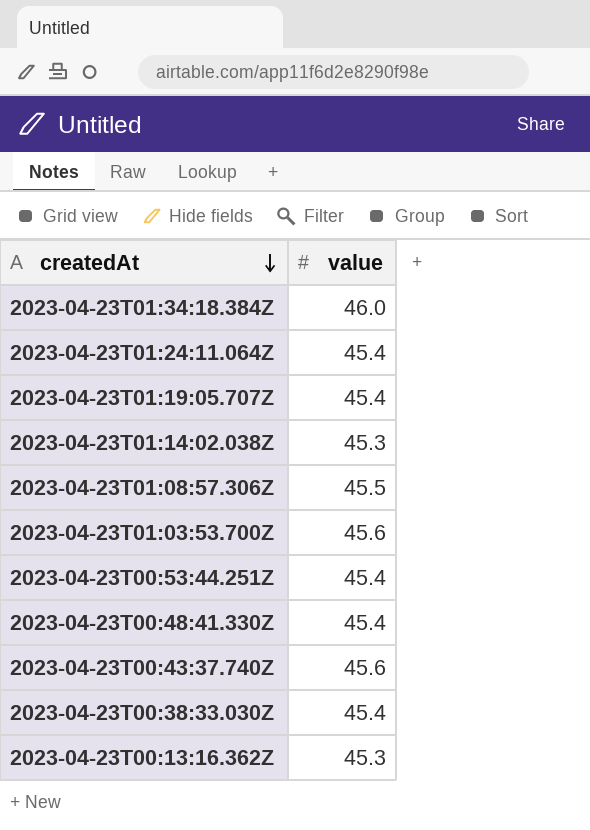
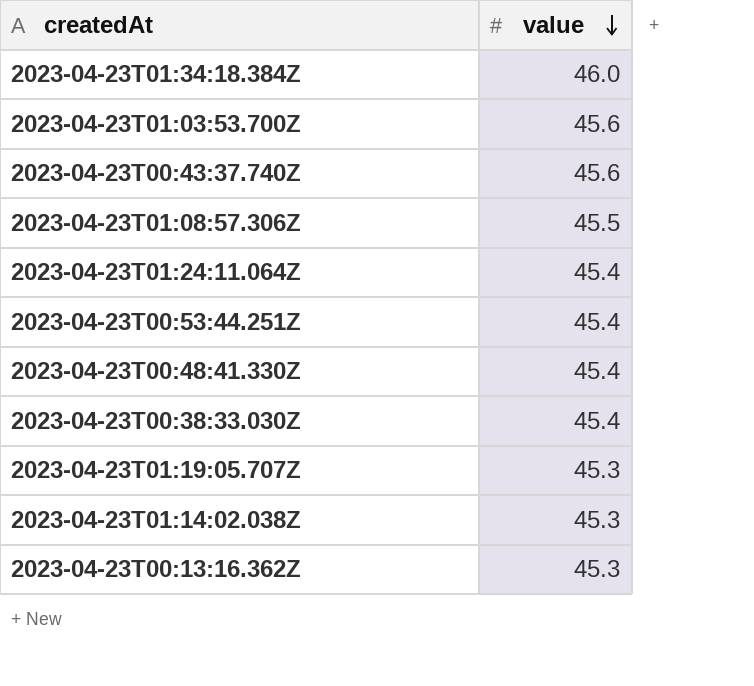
row order: createdAt descending -> value descending
2023-04-23T01:19:05.707Z | value: 45.4 -> 45.3

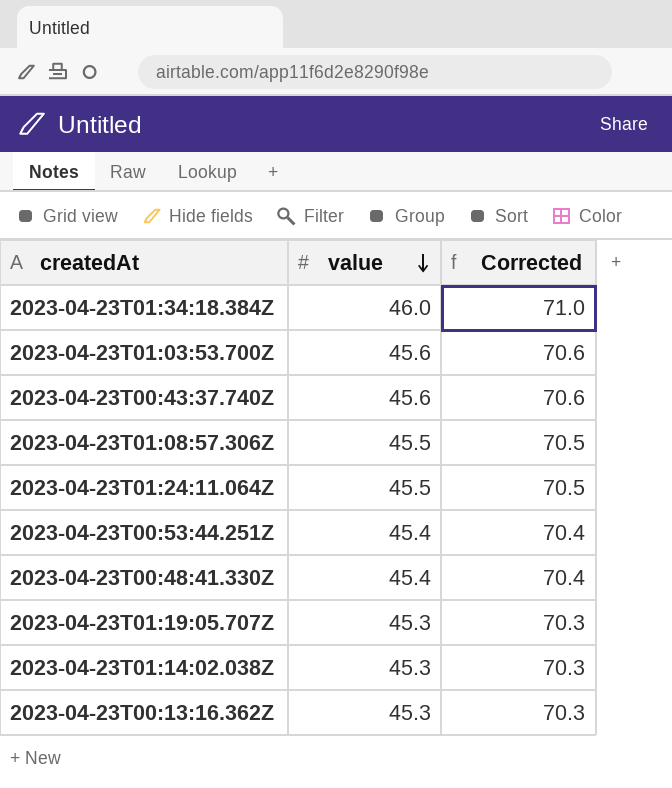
column Corrected | formula: none -> [value] + 25
row 2023-04-23T00:38:33.030Z: 45.4 -> none
2023-04-23T01:24:11.064Z | value: 45.4 -> 45.5

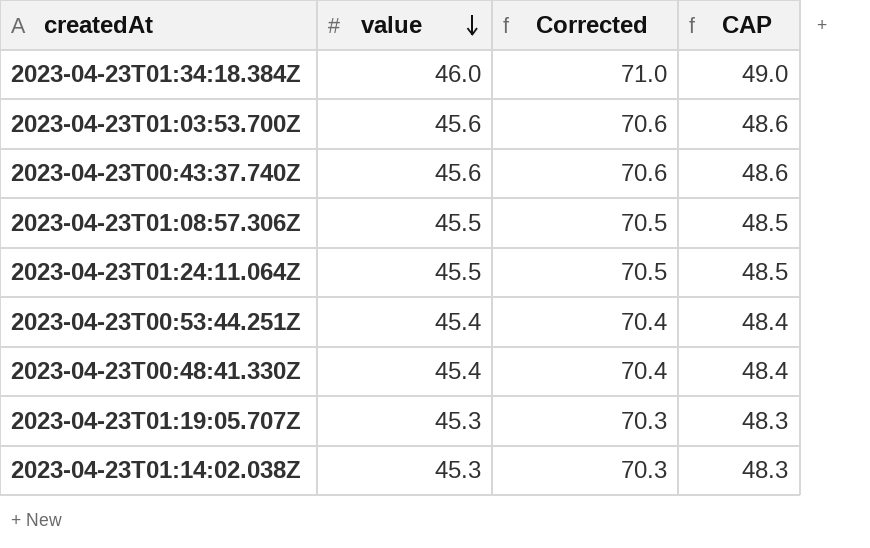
column CAP | formula: none -> [value] + 3
row 2023-04-23T00:13:16.362Z: 45.3 | 70.3 -> none

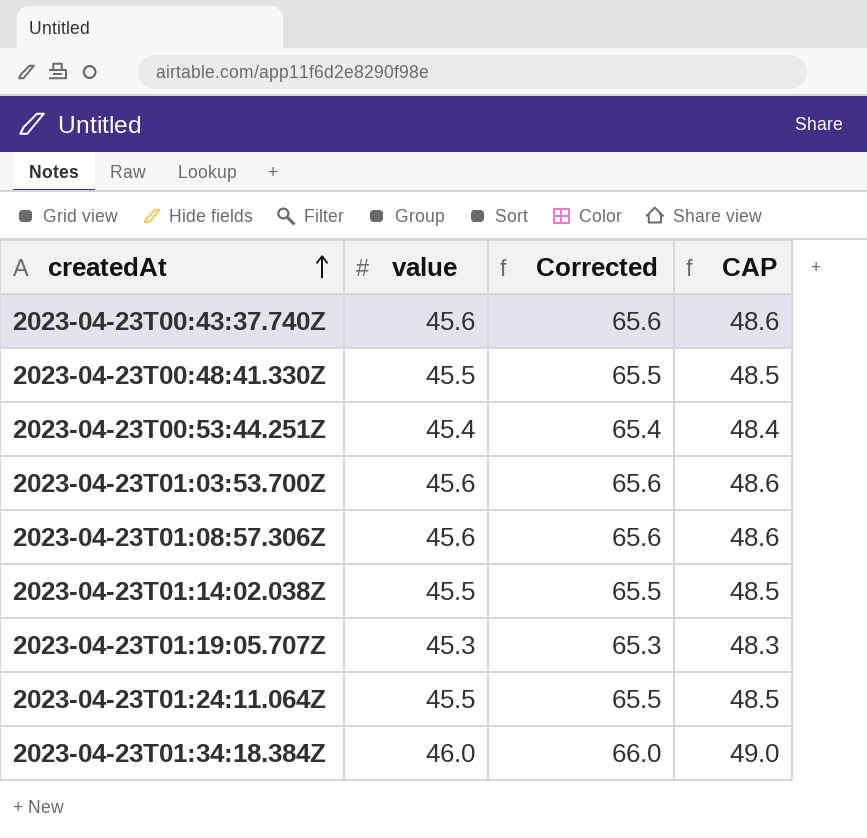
row order: value descending -> createdAt ascending
column Corrected | formula: [value] + 25 -> [value] + 20
2023-04-23T00:48:41.330Z | value: 45.4 -> 45.5
2023-04-23T00:48:41.330Z | CAP: 48.4 -> 48.5
2023-04-23T01:08:57.306Z | value: 45.5 -> 45.6
2023-04-23T01:08:57.306Z | CAP: 48.5 -> 48.6
2023-04-23T01:14:02.038Z | value: 45.3 -> 45.5
2023-04-23T01:14:02.038Z | CAP: 48.3 -> 48.5

